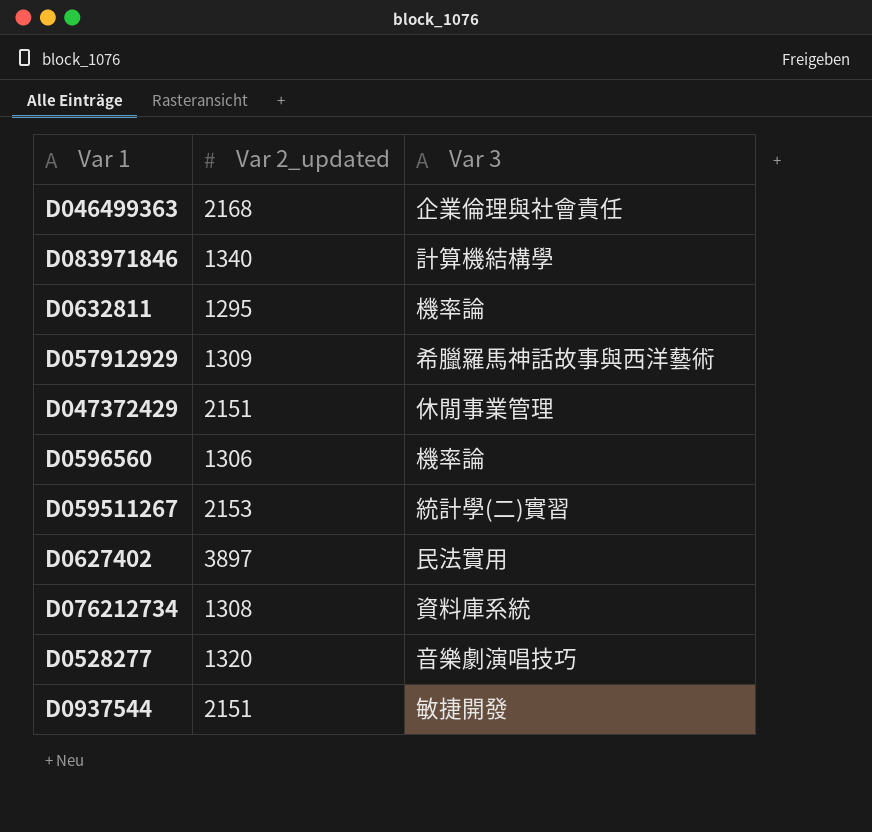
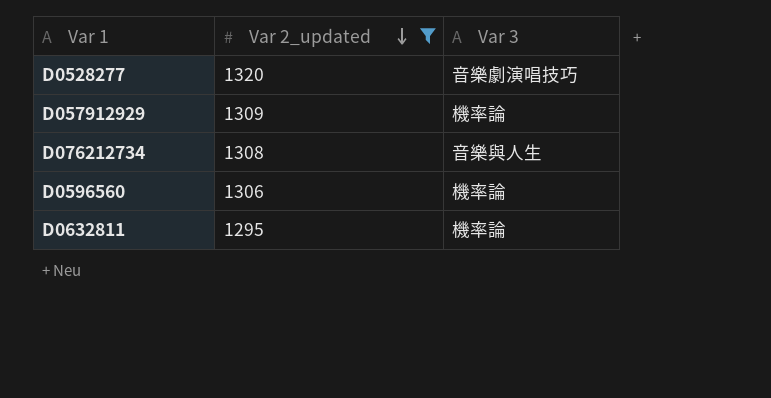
filter: none -> Var 2_updated <= 1320
row order: none -> Var 2_updated descending
D057912929 | Var 3: 希臘羅馬神話故事與西洋藝術 -> 機率論
D076212734 | Var 3: 資料庫系統 -> 音樂與人生

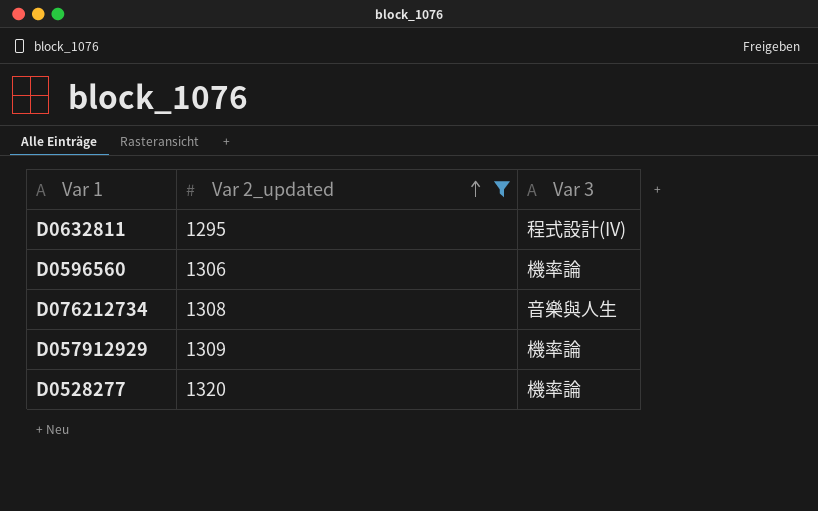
row order: Var 2_updated descending -> Var 2_updated ascending
D0632811 | Var 3: 機率論 -> 程式設計(IV)
D0528277 | Var 3: 音樂劇演唱技巧 -> 機率論

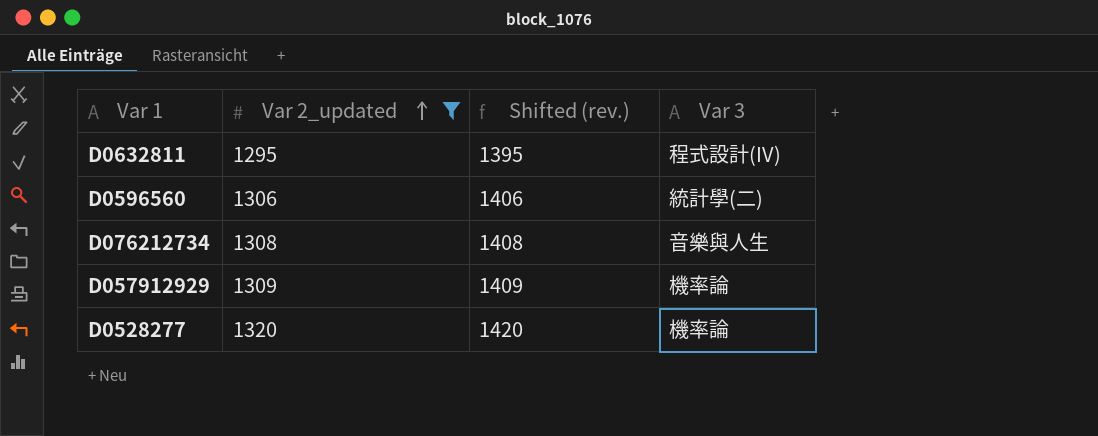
column Shifted (rev.) | formula: none -> [Var 2_updated] + 100
D0596560 | Var 3: 機率論 -> 統計學(二)

